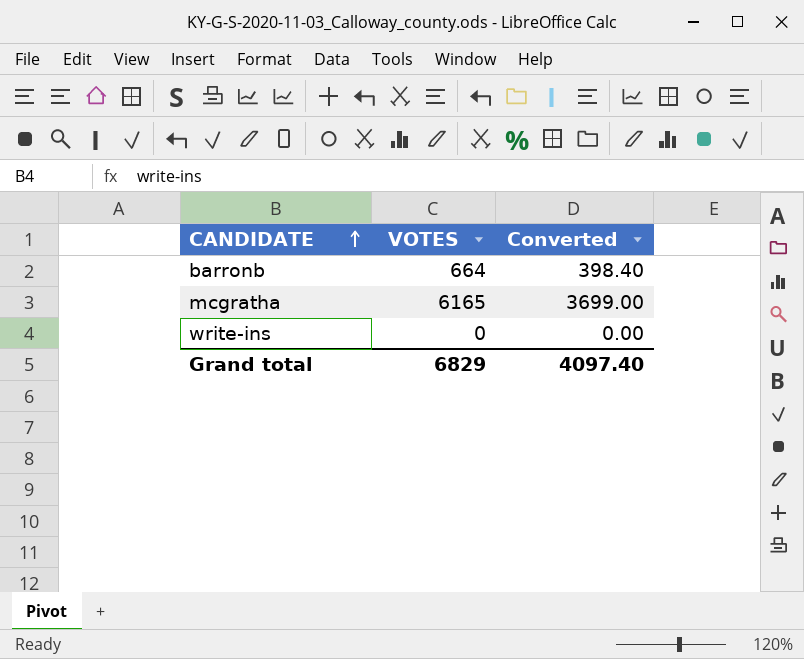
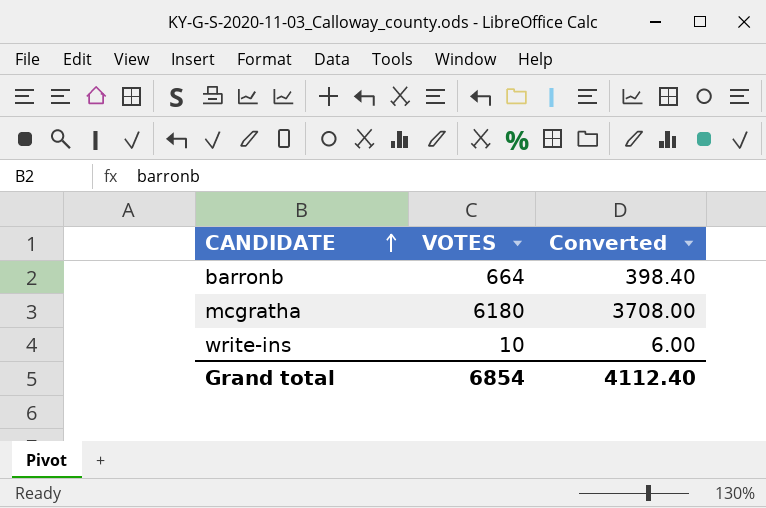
mcgratha | VOTES: 6165 -> 6180
mcgratha | Converted: 3699.00 -> 3708.00
write-ins | VOTES: 0 -> 10
write-ins | Converted: 0.00 -> 6.00
Grand total | VOTES: 6829 -> 6854
Grand total | Converted: 4097.40 -> 4112.40

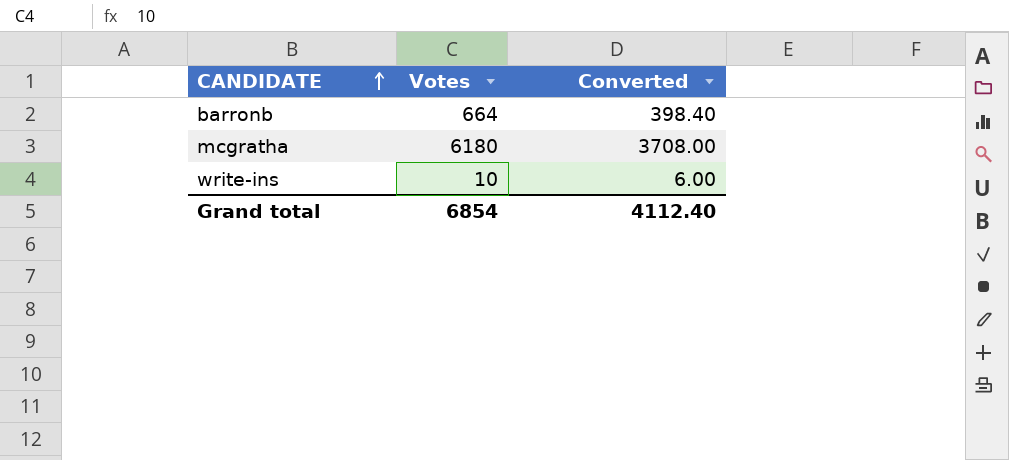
column name: VOTES -> Votes

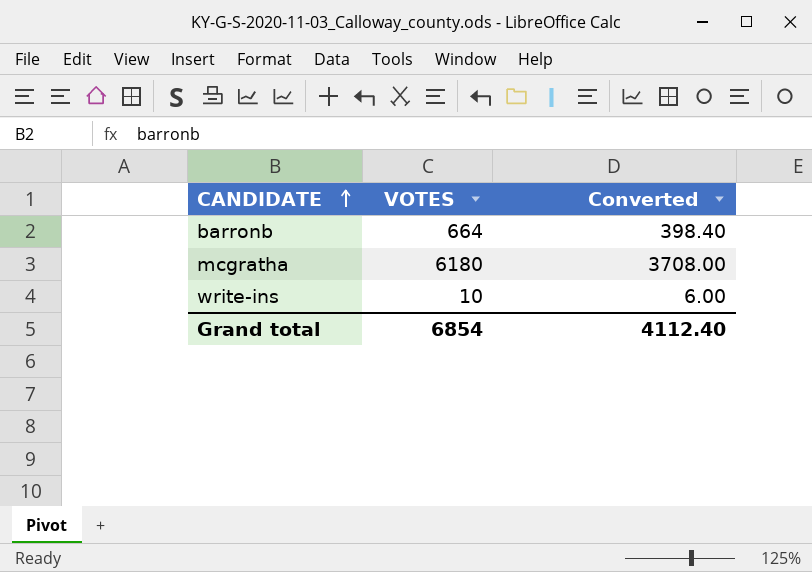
column name: Votes -> VOTES

